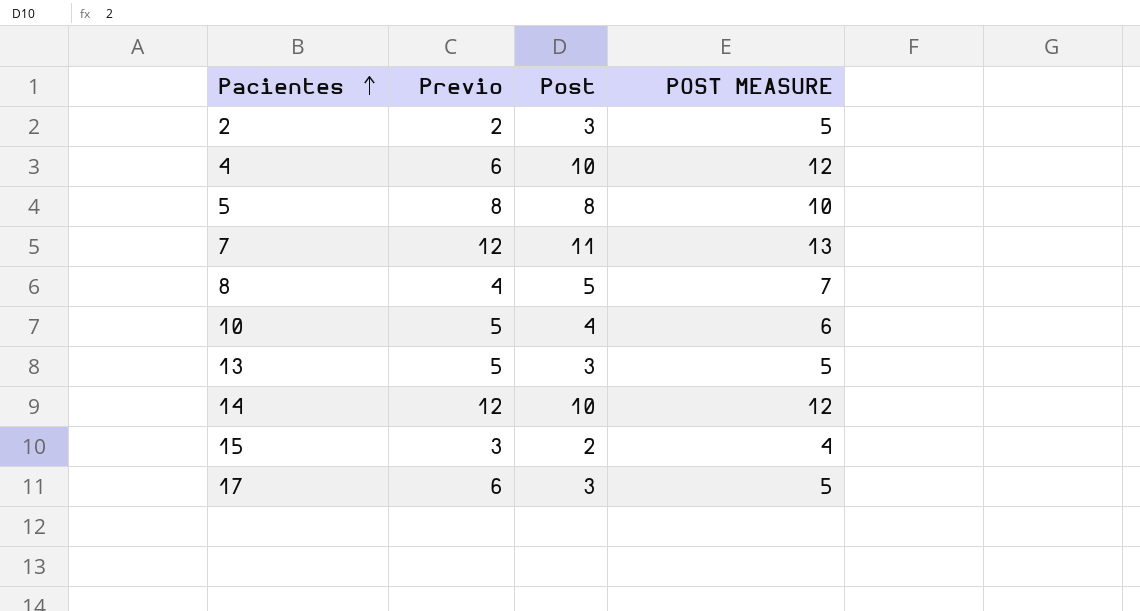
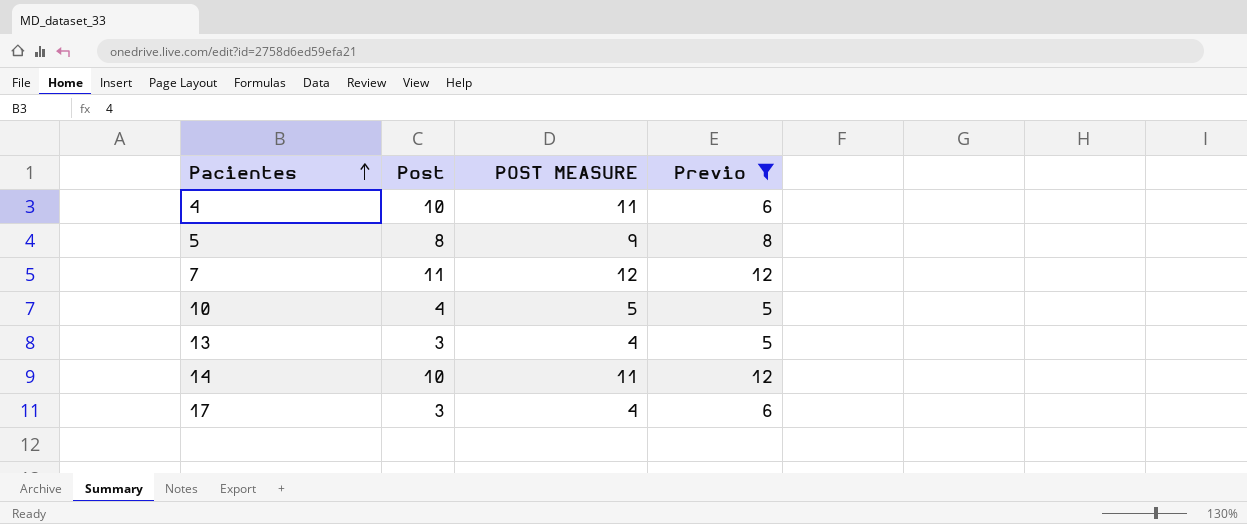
filter: none -> Previo >= 5
column POST MEASURE | formula: [Post] + 2 -> [Post] + 1
column Previo | position: 2 -> 4

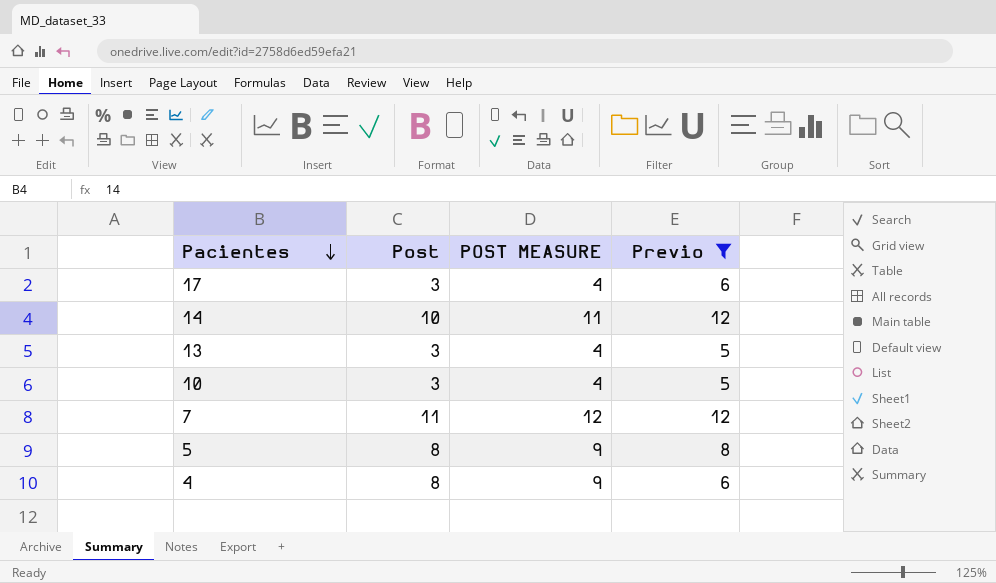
row order: Pacientes ascending -> Pacientes descending
10 | Post: 4 -> 3
10 | POST MEASURE: 5 -> 4
4 | Post: 10 -> 8
4 | POST MEASURE: 11 -> 9

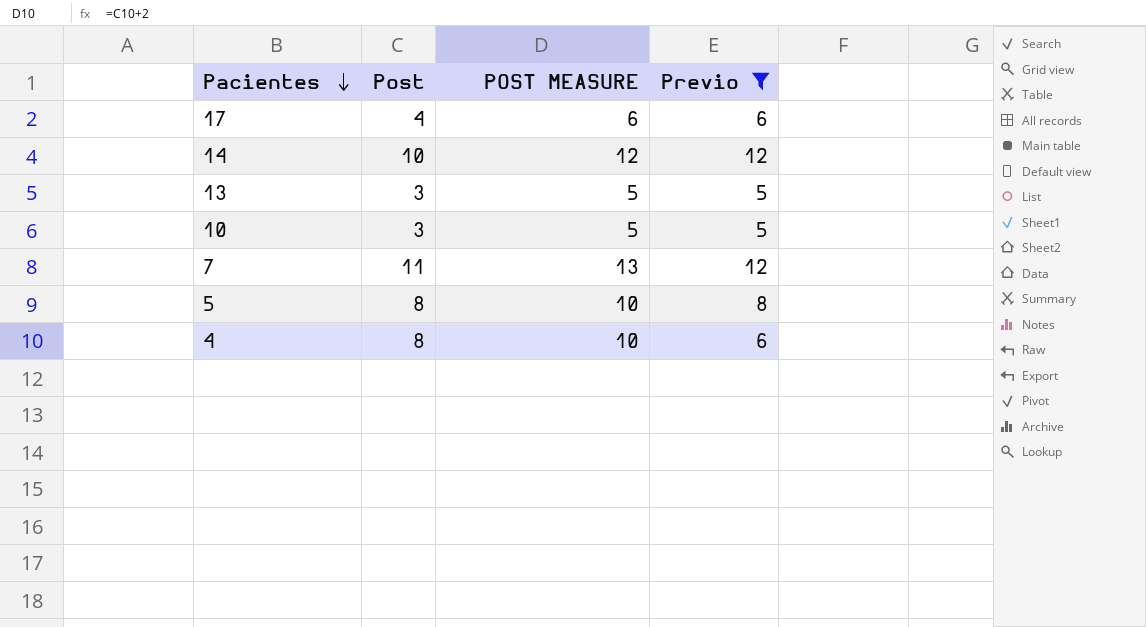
column POST MEASURE | formula: [Post] + 1 -> [Post] + 2
17 | Post: 3 -> 4

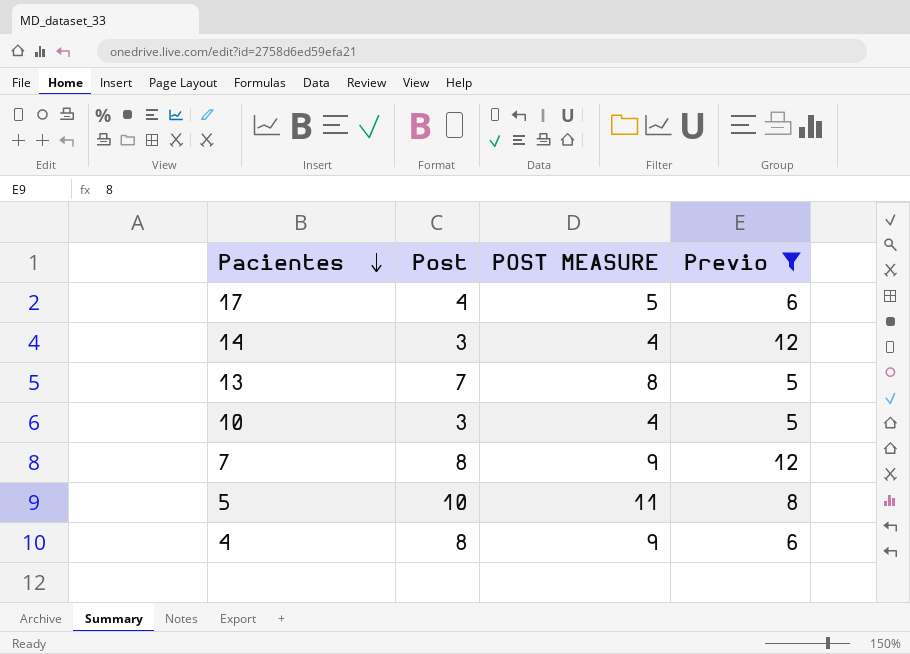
column POST MEASURE | formula: [Post] + 2 -> [Post] + 1
14 | Post: 10 -> 3
13 | Post: 3 -> 7
7 | Post: 11 -> 8
5 | Post: 8 -> 10

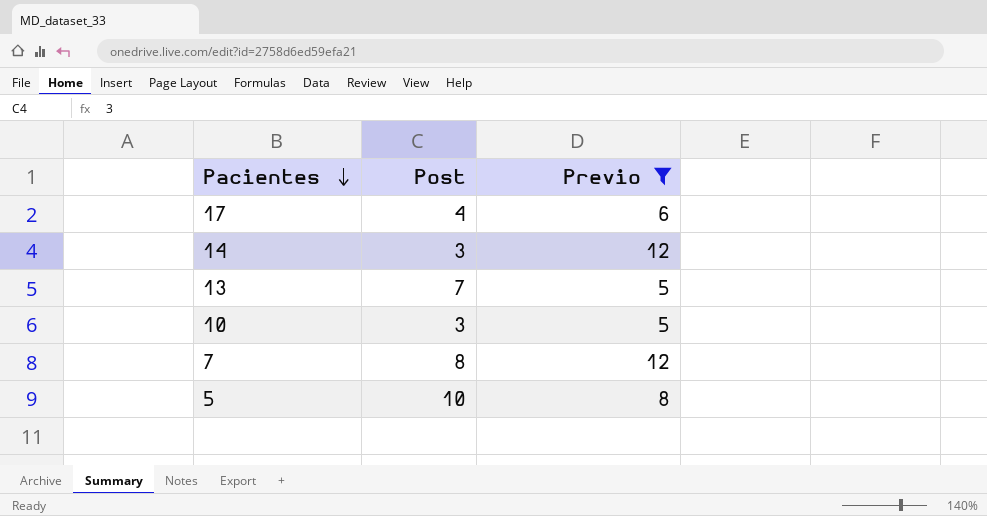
column POST MEASURE | formula: [Post] + 1 -> none
row 4: 8 | 9 | 6 -> none

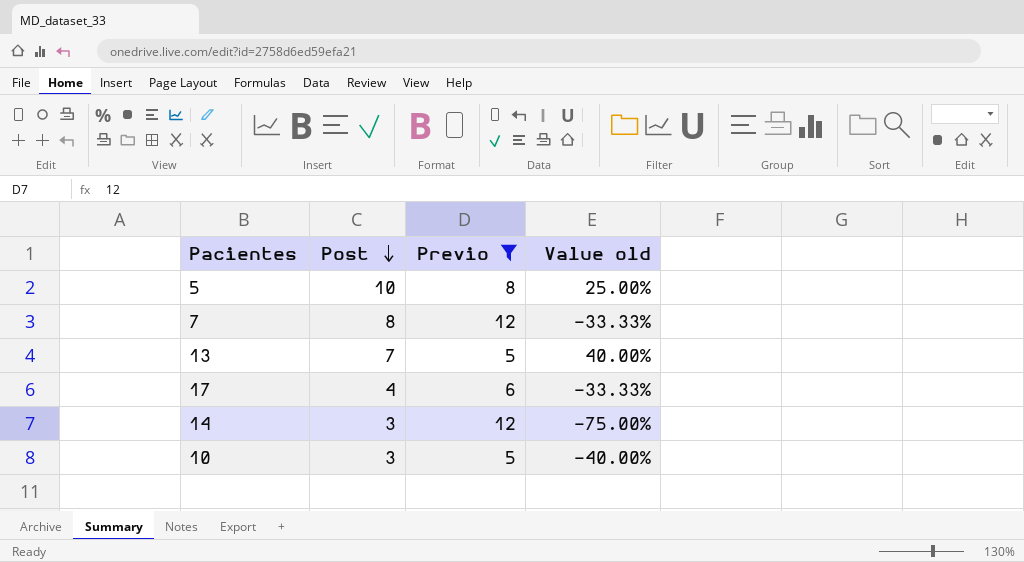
row order: Pacientes descending -> Post descending
column Value old | formula: none -> ([Post] - [Previo]) / [Previo]

